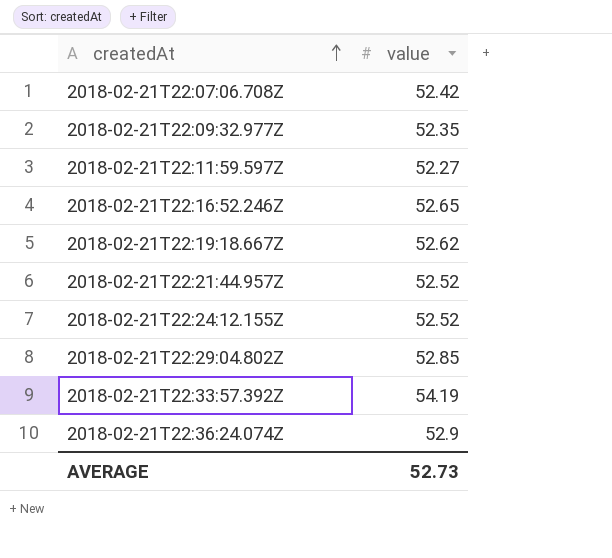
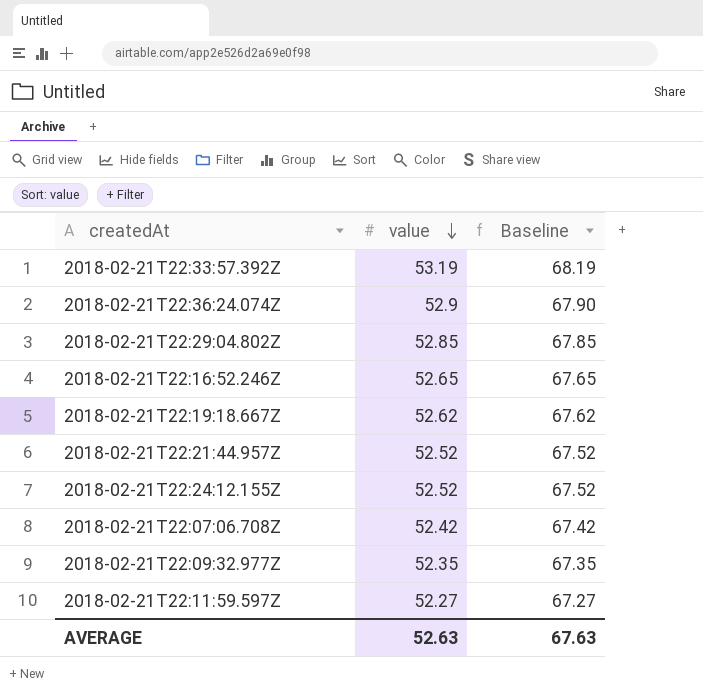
row order: createdAt ascending -> value descending
column Baseline | formula: none -> [value] + 15
2018-02-21T22:33:57.392Z | value: 54.19 -> 53.19
AVERAGE | value: 52.73 -> 52.63

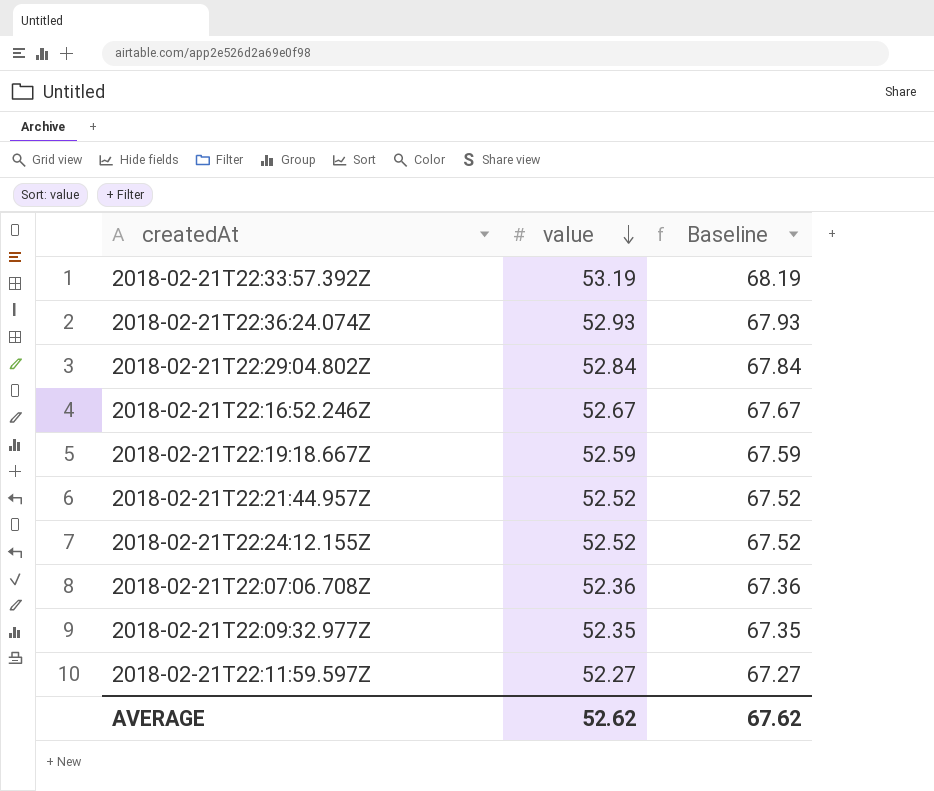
2018-02-21T22:36:24.074Z | value: 52.9 -> 52.93
2018-02-21T22:36:24.074Z | Baseline: 67.90 -> 67.93
2018-02-21T22:29:04.802Z | value: 52.85 -> 52.84
2018-02-21T22:29:04.802Z | Baseline: 67.85 -> 67.84
2018-02-21T22:16:52.246Z | value: 52.65 -> 52.67
2018-02-21T22:16:52.246Z | Baseline: 67.65 -> 67.67
2018-02-21T22:19:18.667Z | value: 52.62 -> 52.59
2018-02-21T22:19:18.667Z | Baseline: 67.62 -> 67.59
2018-02-21T22:07:06.708Z | value: 52.42 -> 52.36
2018-02-21T22:07:06.708Z | Baseline: 67.42 -> 67.36
AVERAGE | value: 52.63 -> 52.62
AVERAGE | Baseline: 67.63 -> 67.62

